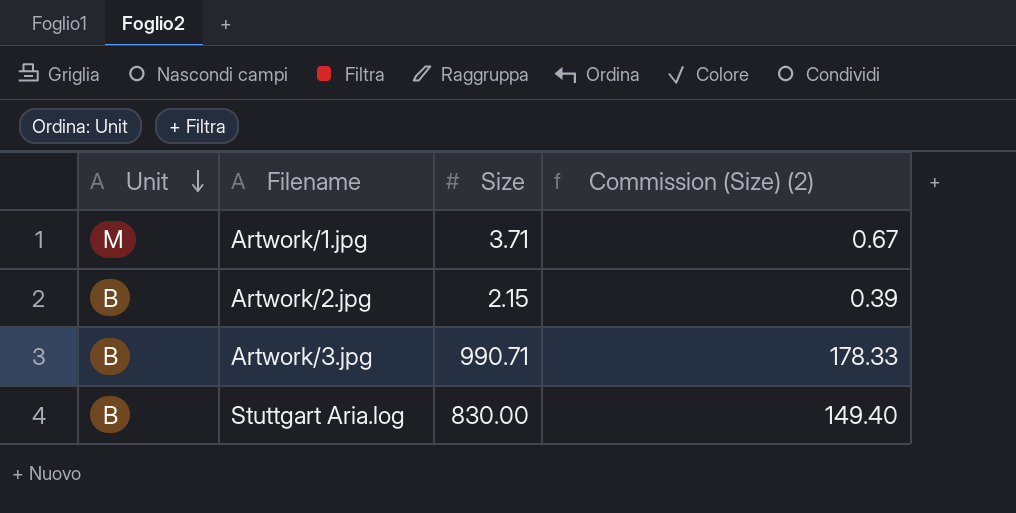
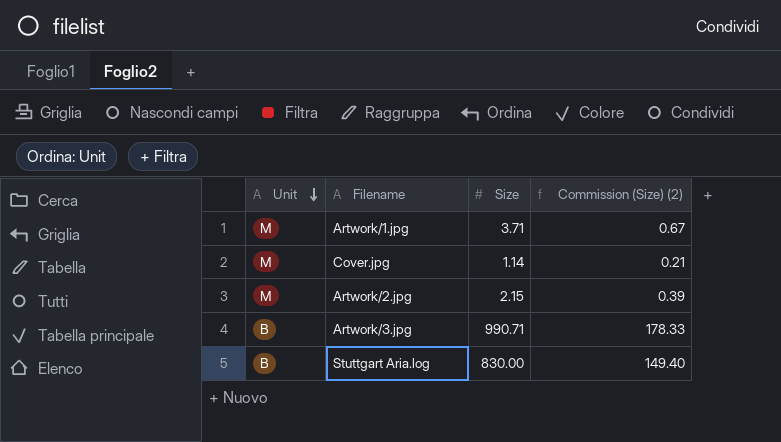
row Cover.jpg: none -> M | 1.14 | 0.21
Artwork/2.jpg | Unit: B -> M

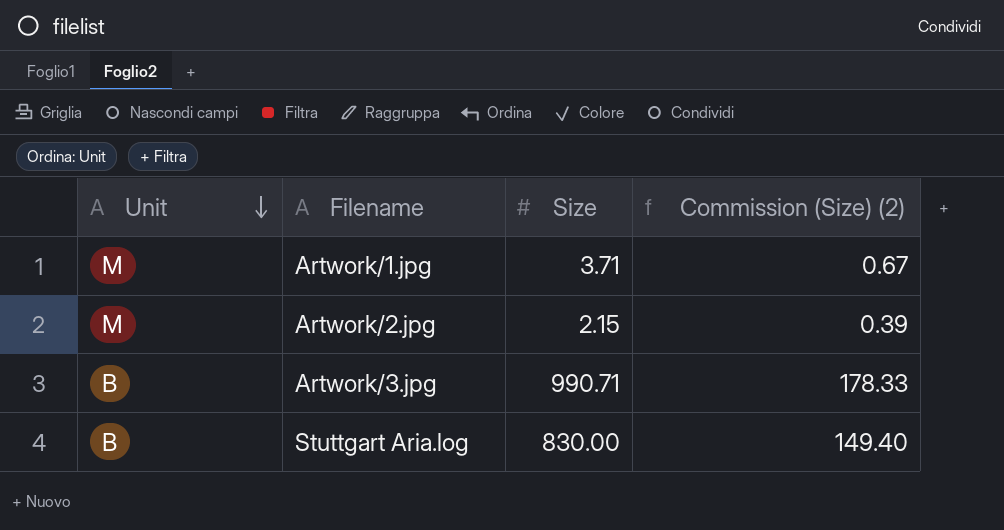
row Cover.jpg: M | 1.14 | 0.21 -> none

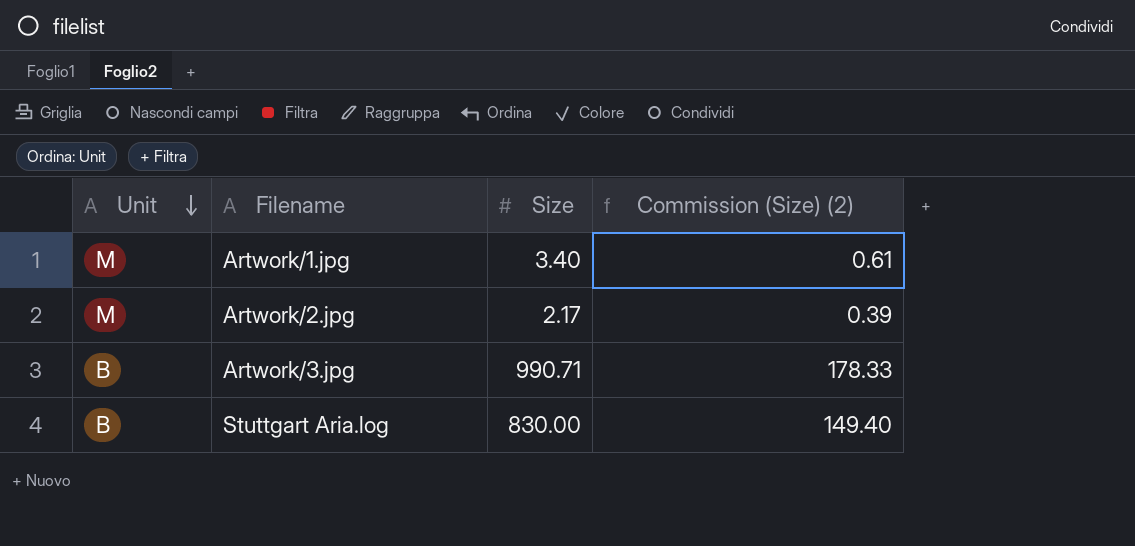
Artwork/1.jpg | Size: 3.71 -> 3.40
Artwork/1.jpg | Commission (Size) (2): 0.67 -> 0.61
Artwork/2.jpg | Size: 2.15 -> 2.17

